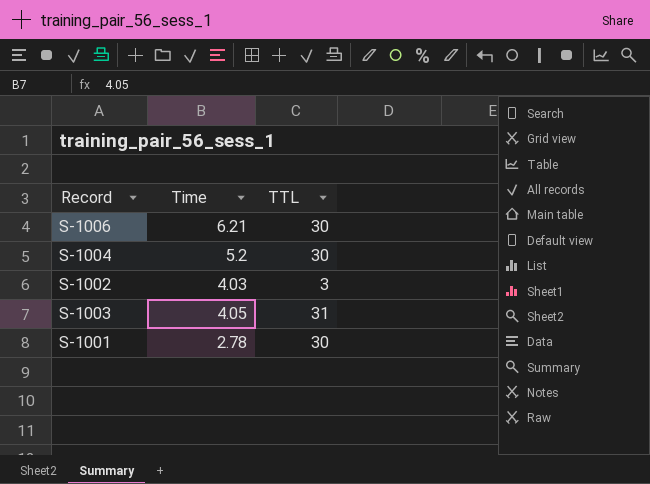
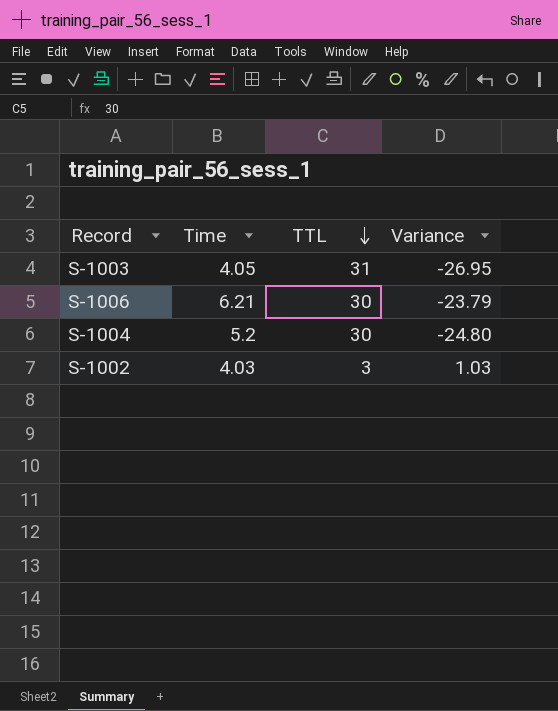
row order: none -> TTL descending
column Variance | formula: none -> [Time] - [TTL]
row S-1001: 2.78 | 30 -> none

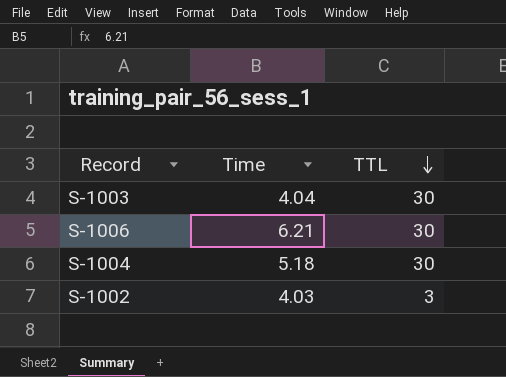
column Variance | formula: [Time] - [TTL] -> none
S-1003 | Time: 4.05 -> 4.04
S-1003 | TTL: 31 -> 30
S-1004 | Time: 5.2 -> 5.18

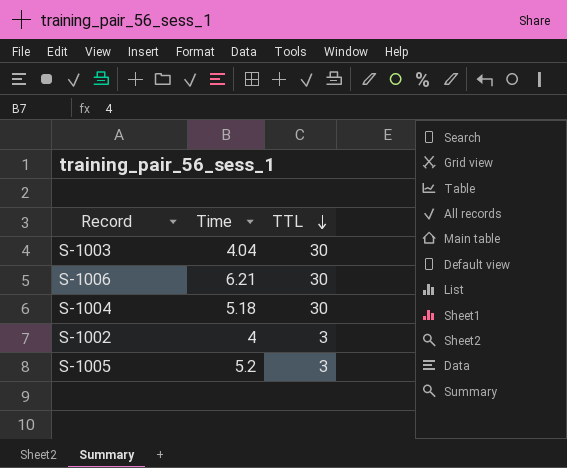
S-1002 | Time: 4.03 -> 4
row S-1005: none -> 5.2 | 3

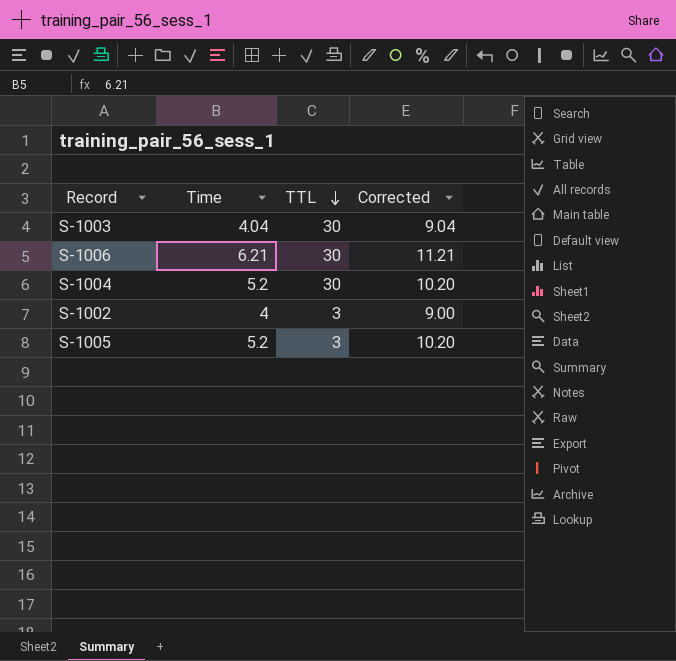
column Corrected | formula: none -> [Time] + 5
S-1004 | Time: 5.18 -> 5.2

